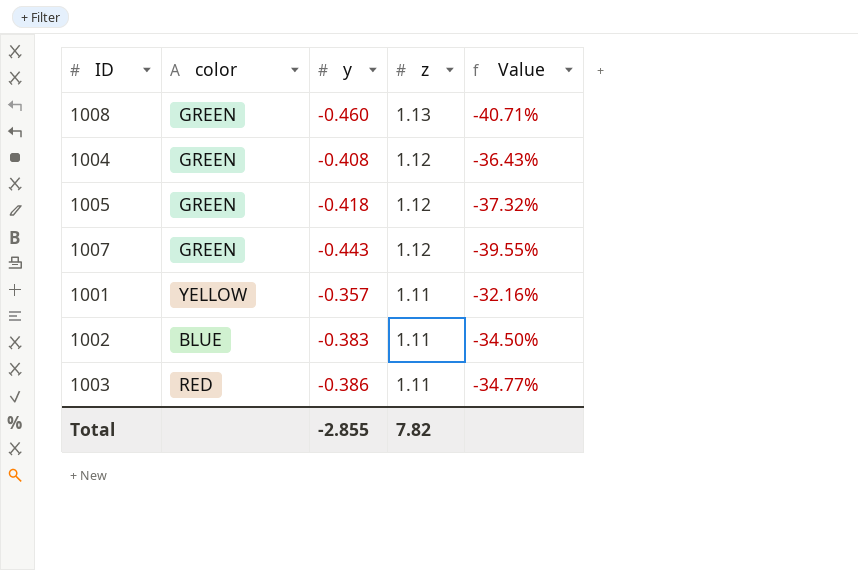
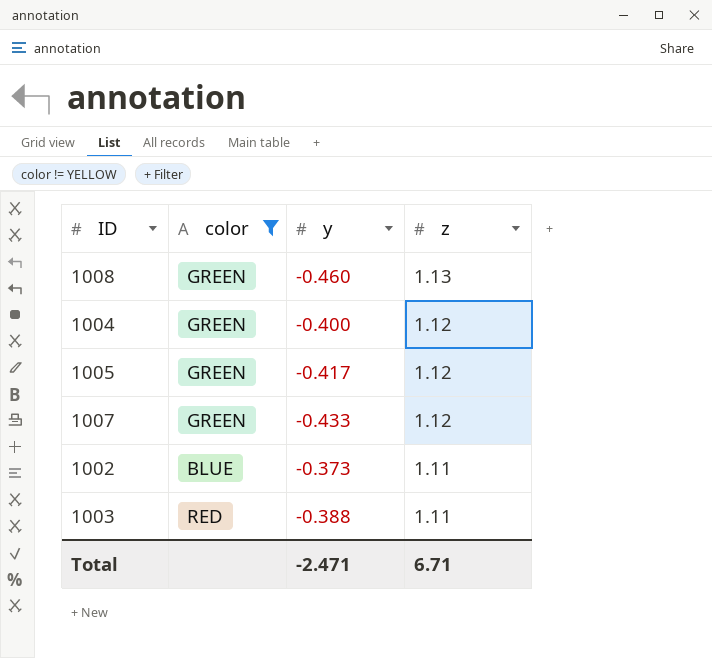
filter: none -> color != YELLOW
column Value | formula: [y] / [z] -> none
1004 | y: -0.408 -> -0.400
1005 | y: -0.418 -> -0.417
1007 | y: -0.443 -> -0.433
1002 | y: -0.383 -> -0.373
1003 | y: -0.386 -> -0.388
Total | y: -2.855 -> -2.471
Total | z: 7.82 -> 6.71

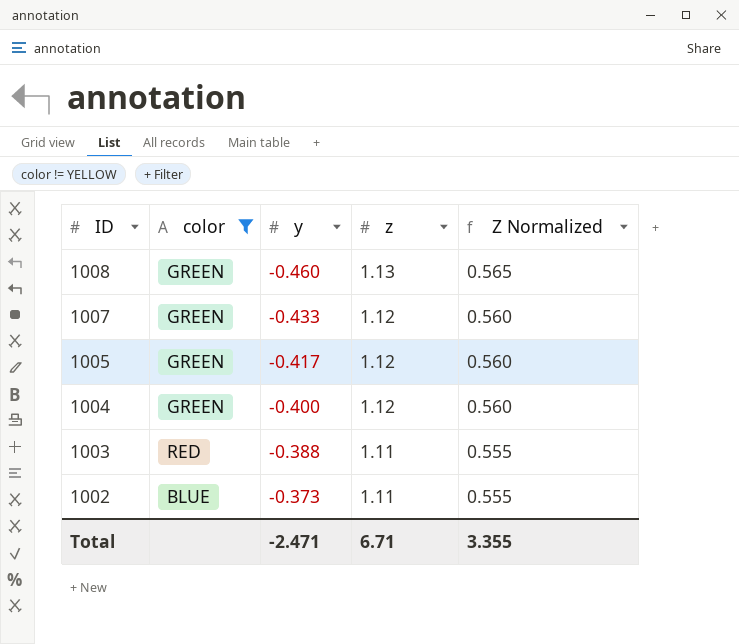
row order: z descending -> ID descending
column Z Normalized | formula: none -> [z] * 0.5

